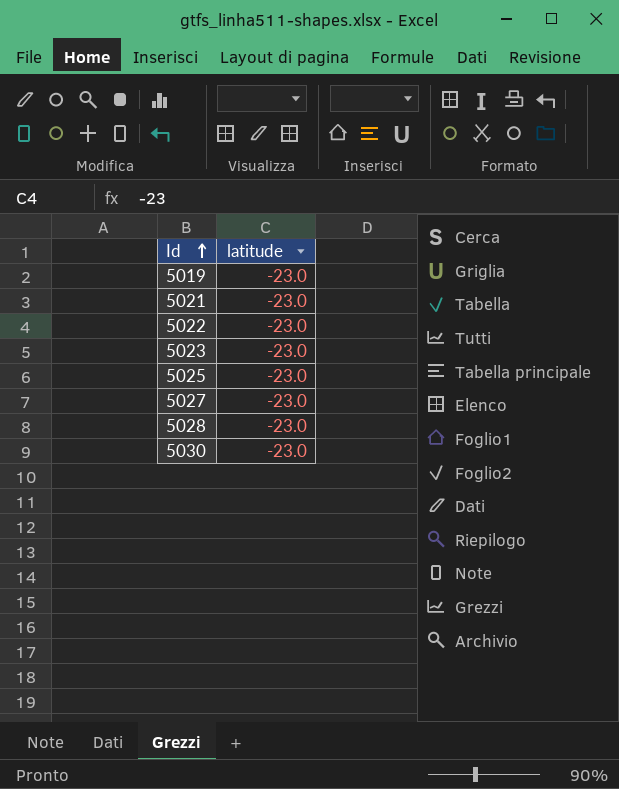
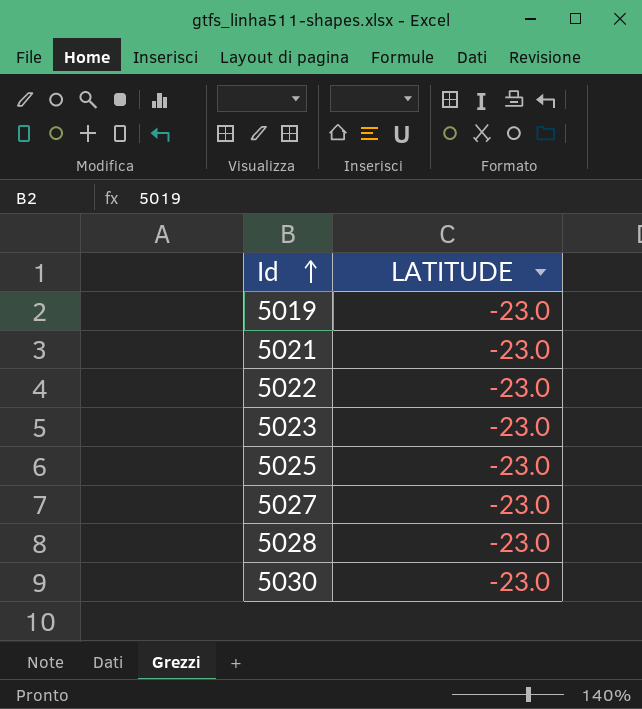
column name: latitude -> LATITUDE

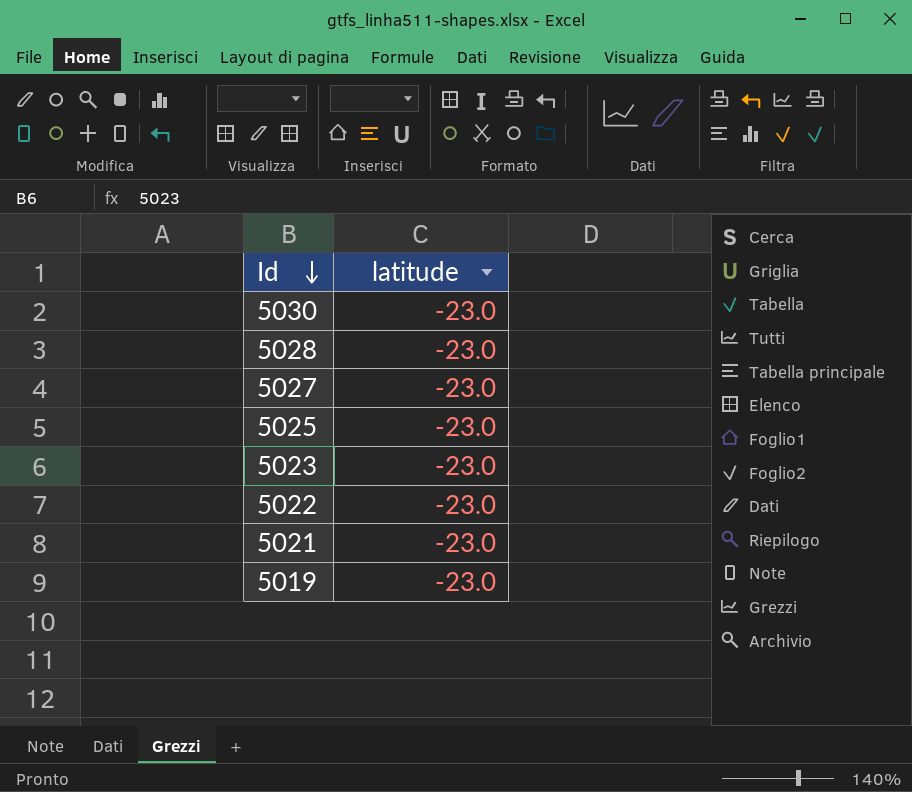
row order: Id ascending -> Id descending
column name: LATITUDE -> latitude

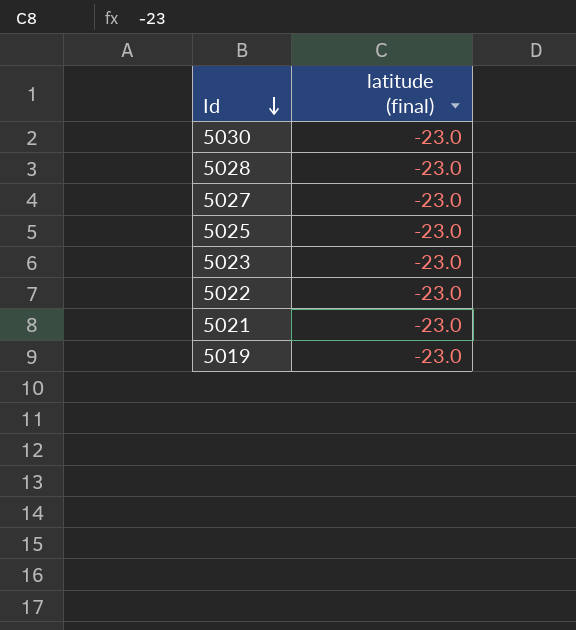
column name: latitude -> latitude (final)

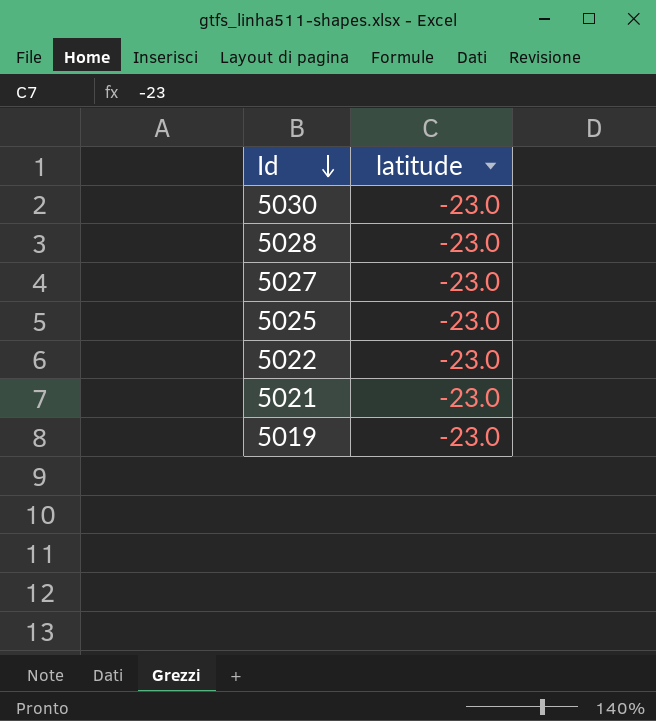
column name: latitude (final) -> latitude
row 5023: -23.0 -> none

